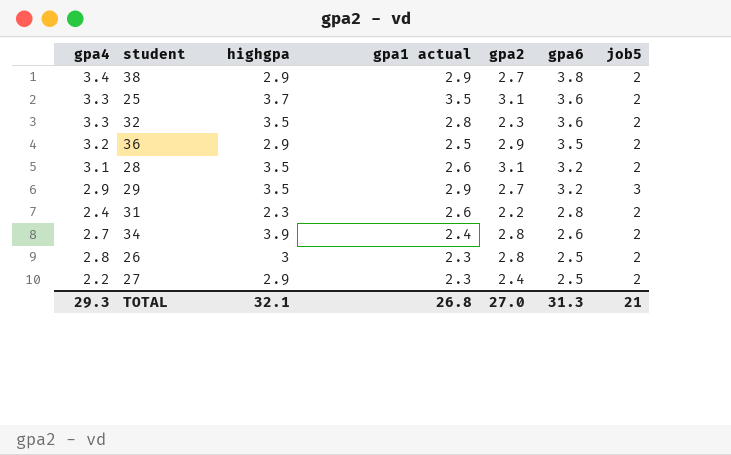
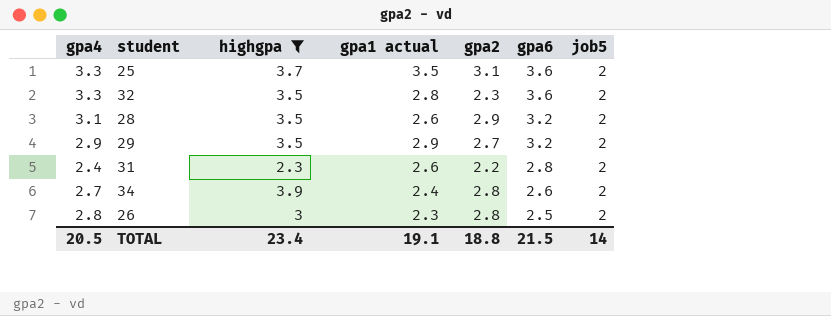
filter: none -> highgpa != 2.9
28 | gpa2: 3.1 -> 2.9
29 | job5: 3 -> 2
TOTAL | gpa4: 29.3 -> 20.5
TOTAL | highgpa: 32.1 -> 23.4
TOTAL | gpa1 actual: 26.8 -> 19.1
TOTAL | gpa2: 27.0 -> 18.8
TOTAL | gpa6: 31.3 -> 21.5
TOTAL | job5: 21 -> 14

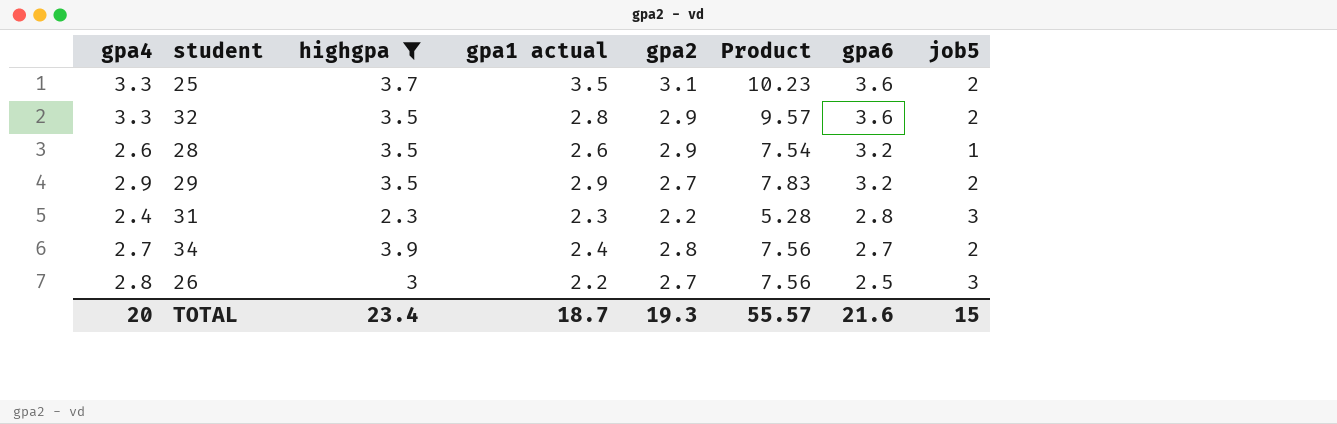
column Product | formula: none -> [gpa4] * [gpa2]
32 | gpa2: 2.3 -> 2.9
28 | gpa4: 3.1 -> 2.6
28 | job5: 2 -> 1
31 | gpa1 actual: 2.6 -> 2.3
31 | job5: 2 -> 3
34 | gpa6: 2.6 -> 2.7
26 | gpa1 actual: 2.3 -> 2.2
26 | gpa2: 2.8 -> 2.7
26 | job5: 2 -> 3
TOTAL | gpa4: 20.5 -> 20
TOTAL | gpa1 actual: 19.1 -> 18.7
TOTAL | gpa2: 18.8 -> 19.3
TOTAL | gpa6: 21.5 -> 21.6
TOTAL | job5: 14 -> 15

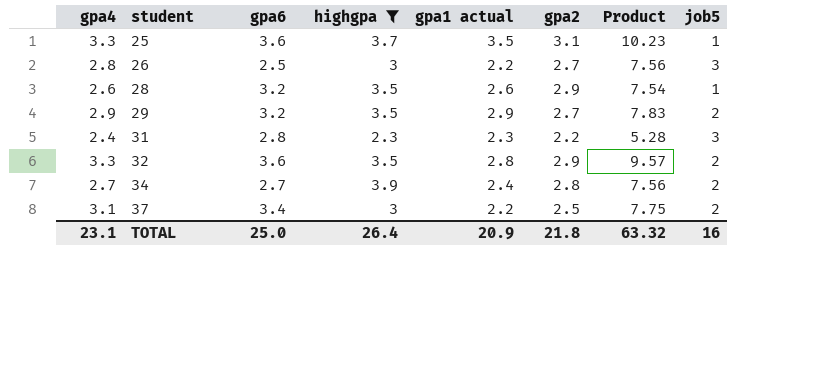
row order: gpa6 descending -> student ascending
column gpa6 | position: 7 -> 3
25 | job5: 2 -> 1
row 37: none -> 3.1 | 3.4 | 3 | 2.2 | 2.5 | 7.75 | 2
TOTAL | gpa4: 20 -> 23.1
TOTAL | gpa6: 21.6 -> 25.0
TOTAL | highgpa: 23.4 -> 26.4
TOTAL | gpa1 actual: 18.7 -> 20.9
TOTAL | gpa2: 19.3 -> 21.8
TOTAL | Product: 55.57 -> 63.32
TOTAL | job5: 15 -> 16

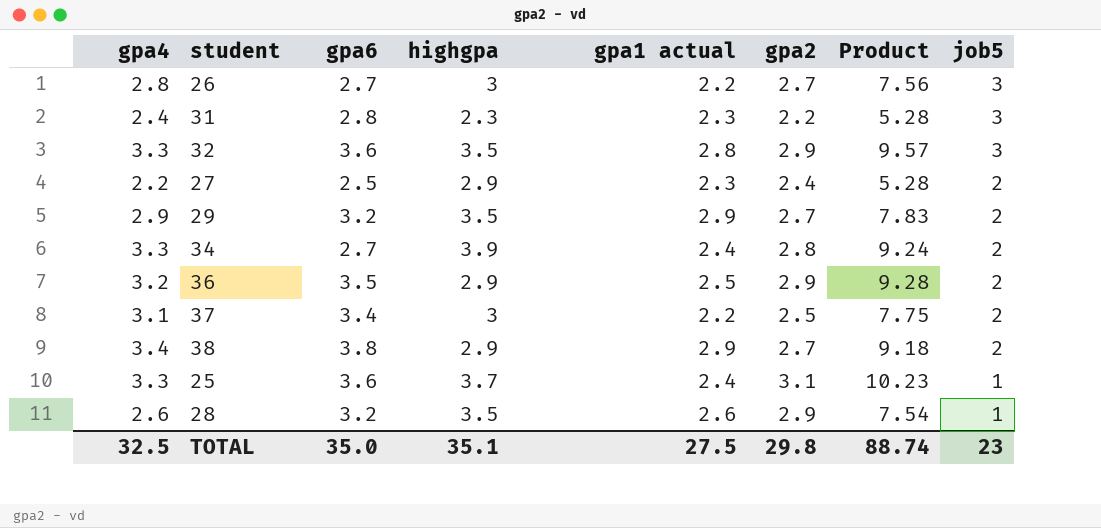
filter: highgpa != 2.9 -> none
row order: student ascending -> job5 descending
26 | gpa6: 2.5 -> 2.7
32 | job5: 2 -> 3
34 | gpa4: 2.7 -> 3.3
34 | Product: 7.56 -> 9.24
25 | gpa1 actual: 3.5 -> 2.4
TOTAL | gpa4: 23.1 -> 32.5
TOTAL | gpa6: 25.0 -> 35.0
TOTAL | highgpa: 26.4 -> 35.1
TOTAL | gpa1 actual: 20.9 -> 27.5
TOTAL | gpa2: 21.8 -> 29.8
TOTAL | Product: 63.32 -> 88.74
TOTAL | job5: 16 -> 23

